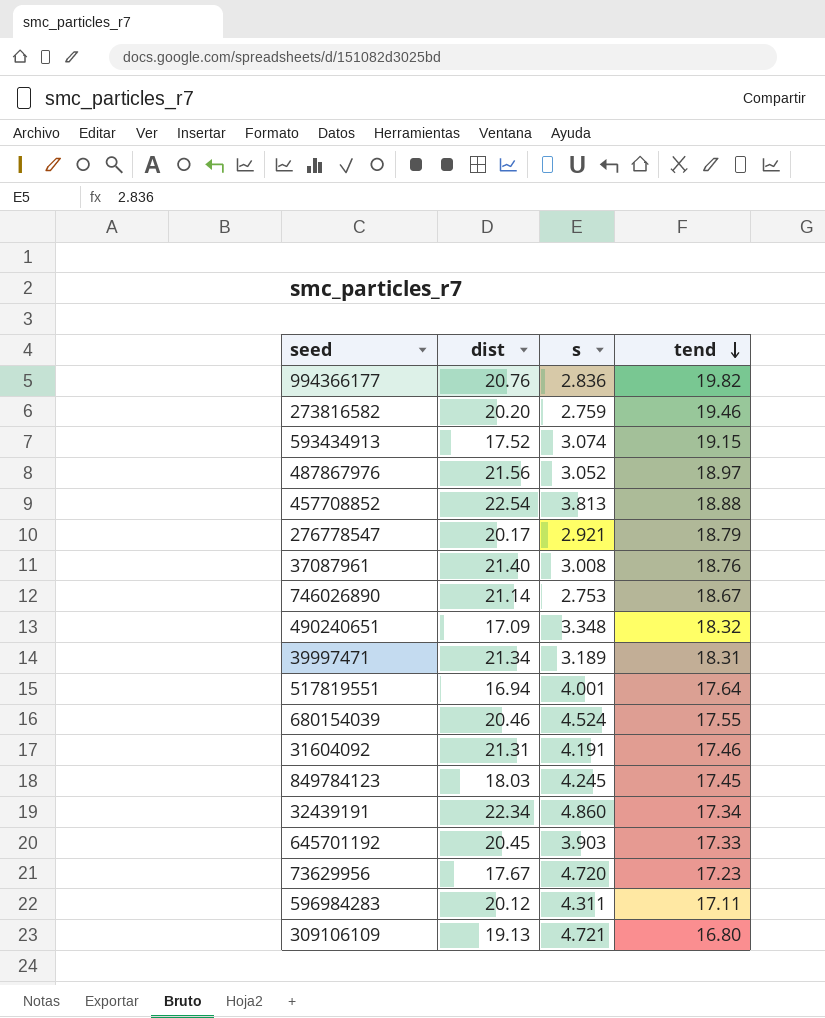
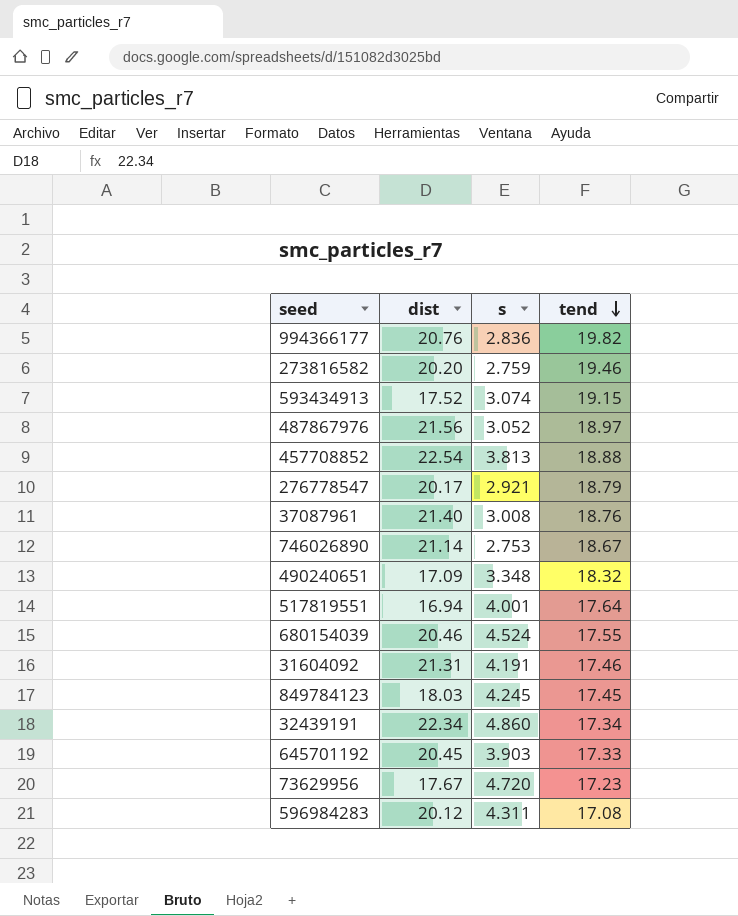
row 39997471: 21.34 | 3.189 | 18.31 -> none
row 309106109: 19.13 | 4.721 | 16.80 -> none
596984283 | tend: 17.11 -> 17.08

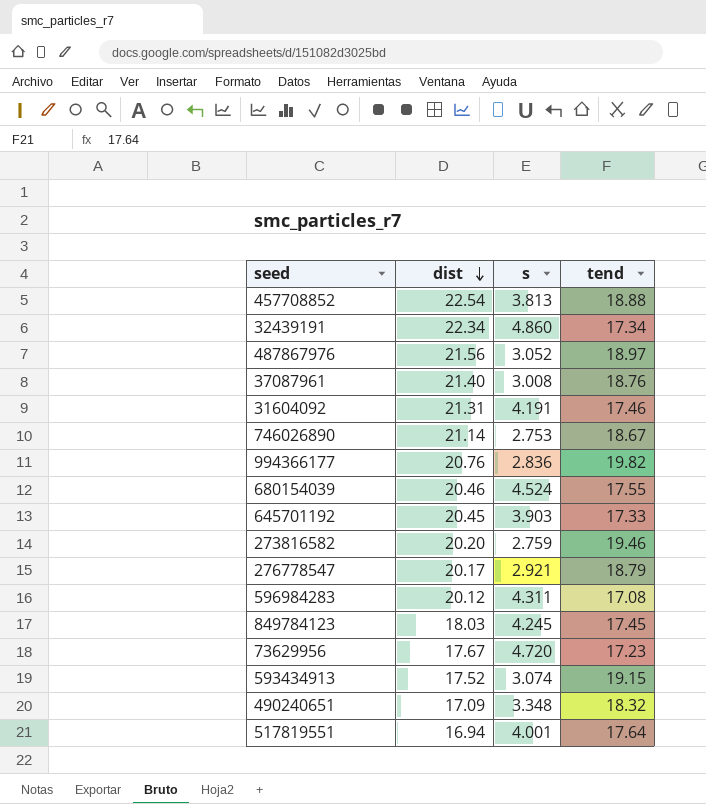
row order: tend descending -> dist descending

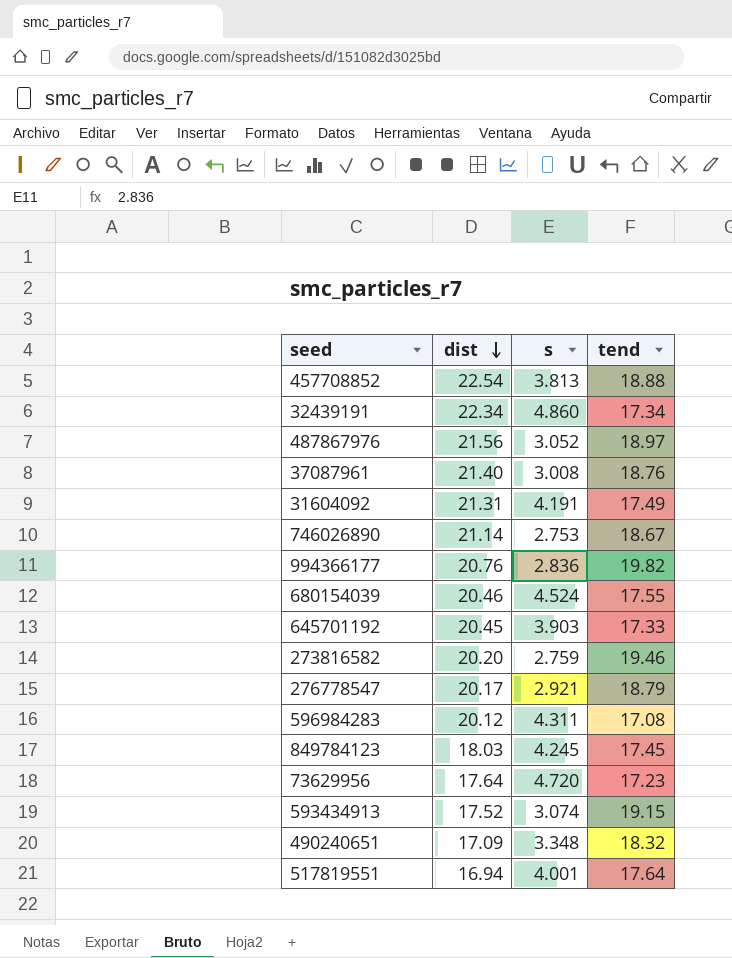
31604092 | tend: 17.46 -> 17.49
73629956 | dist: 17.67 -> 17.64

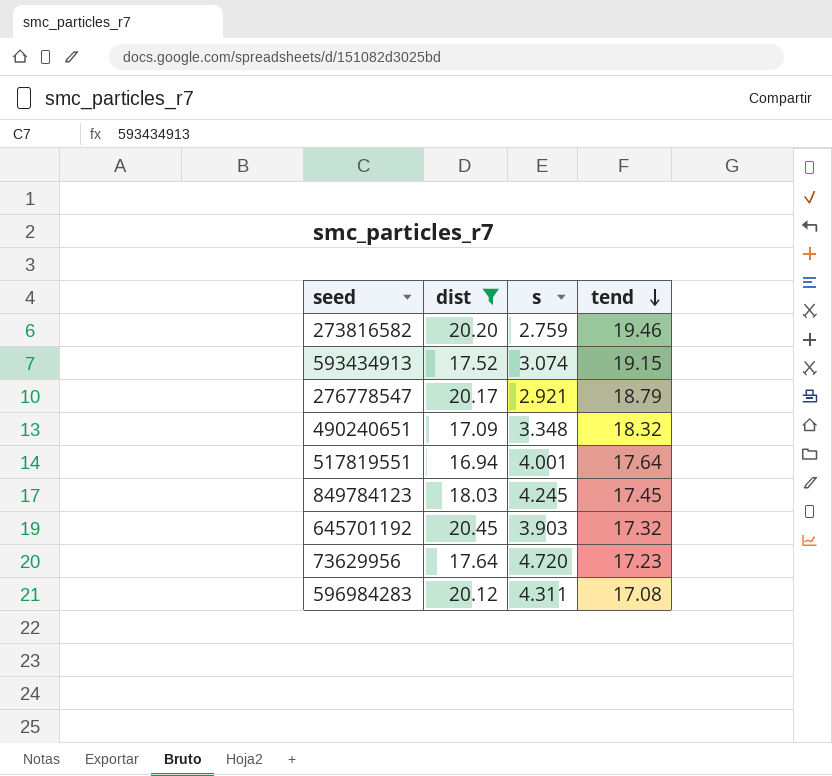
filter: none -> dist <= 20.45
row order: dist descending -> tend descending
645701192 | tend: 17.33 -> 17.32

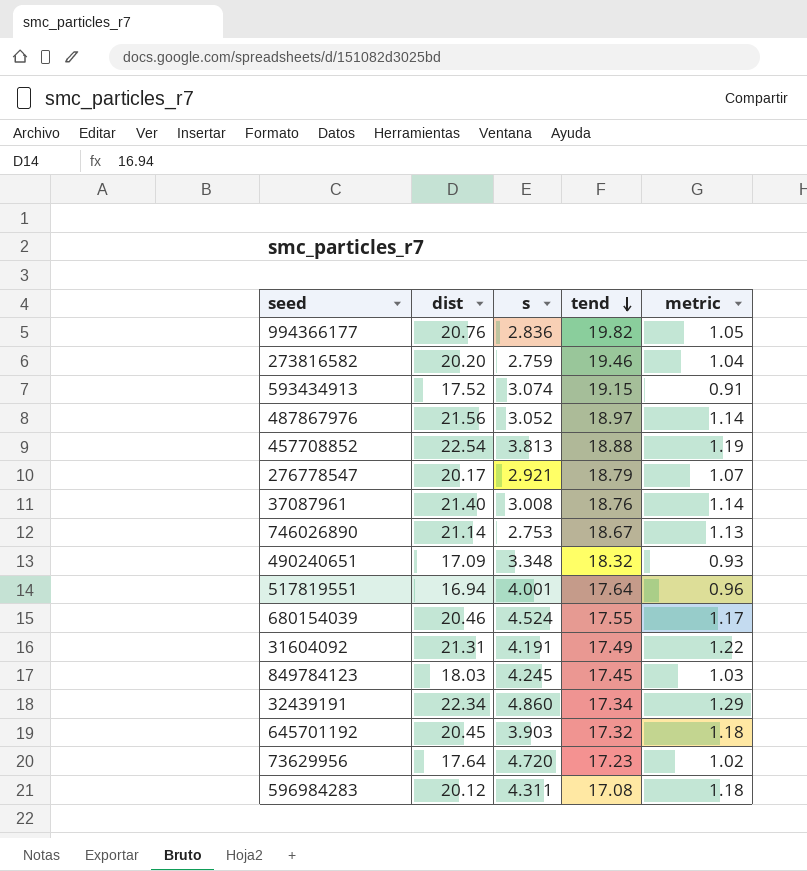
filter: dist <= 20.45 -> none
column metric | formula: none -> [dist] / [tend]

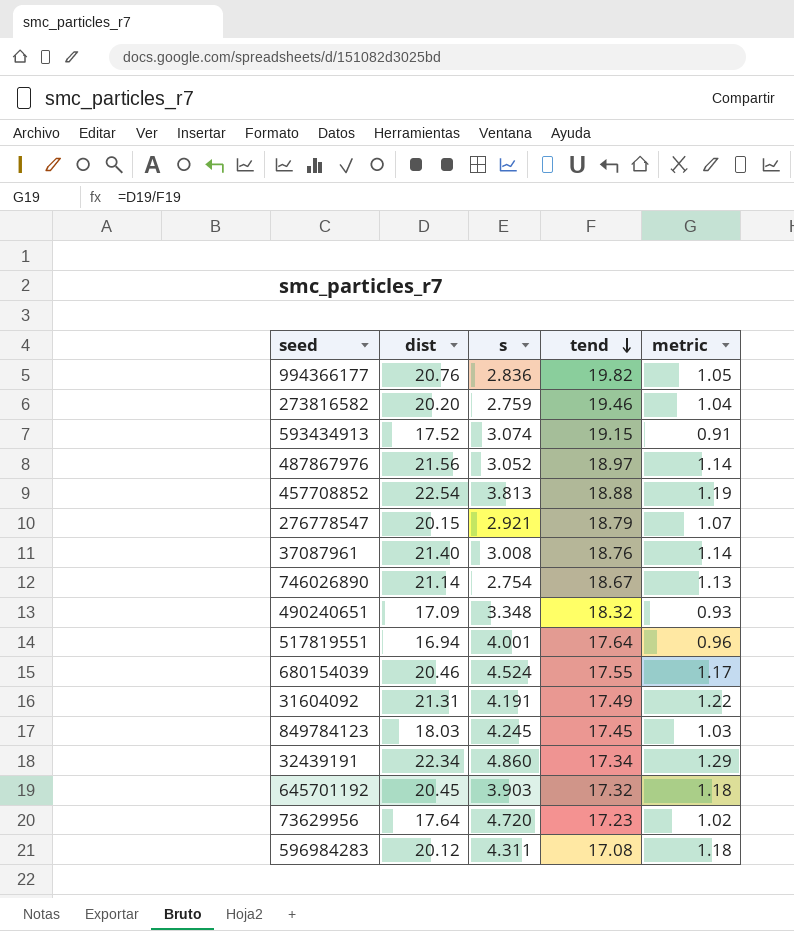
276778547 | dist: 20.17 -> 20.15
746026890 | s: 2.753 -> 2.754

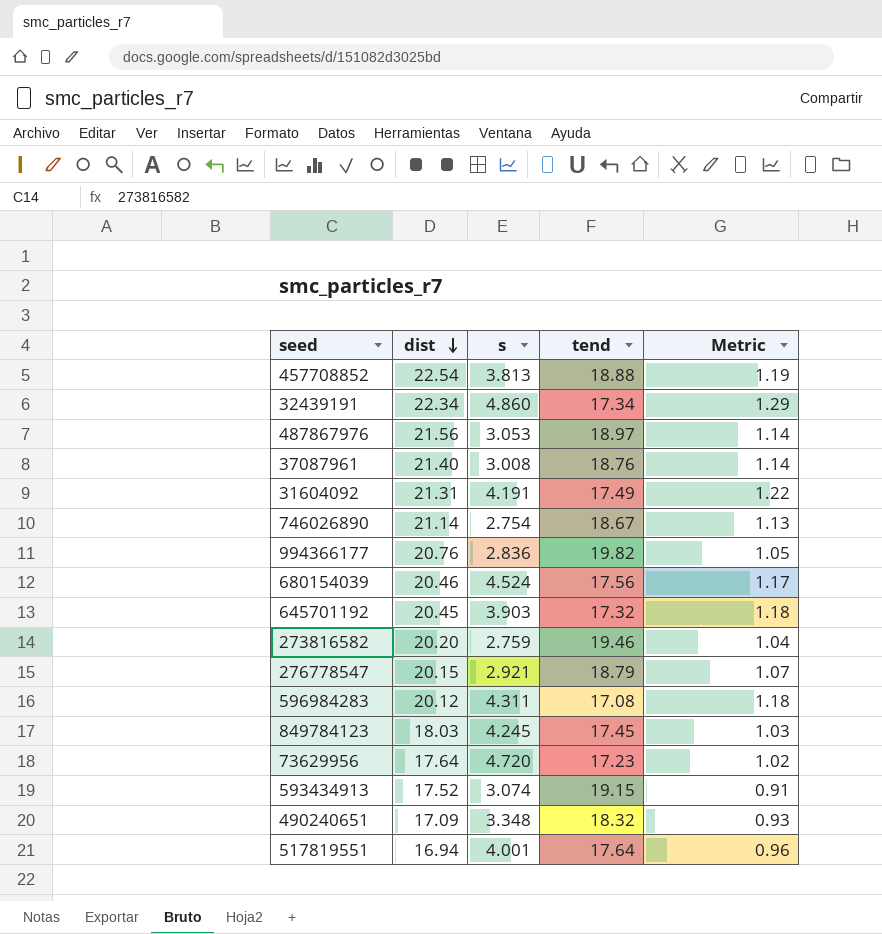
row order: tend descending -> dist descending
column name: metric -> Metric
487867976 | s: 3.052 -> 3.053
680154039 | tend: 17.55 -> 17.56

